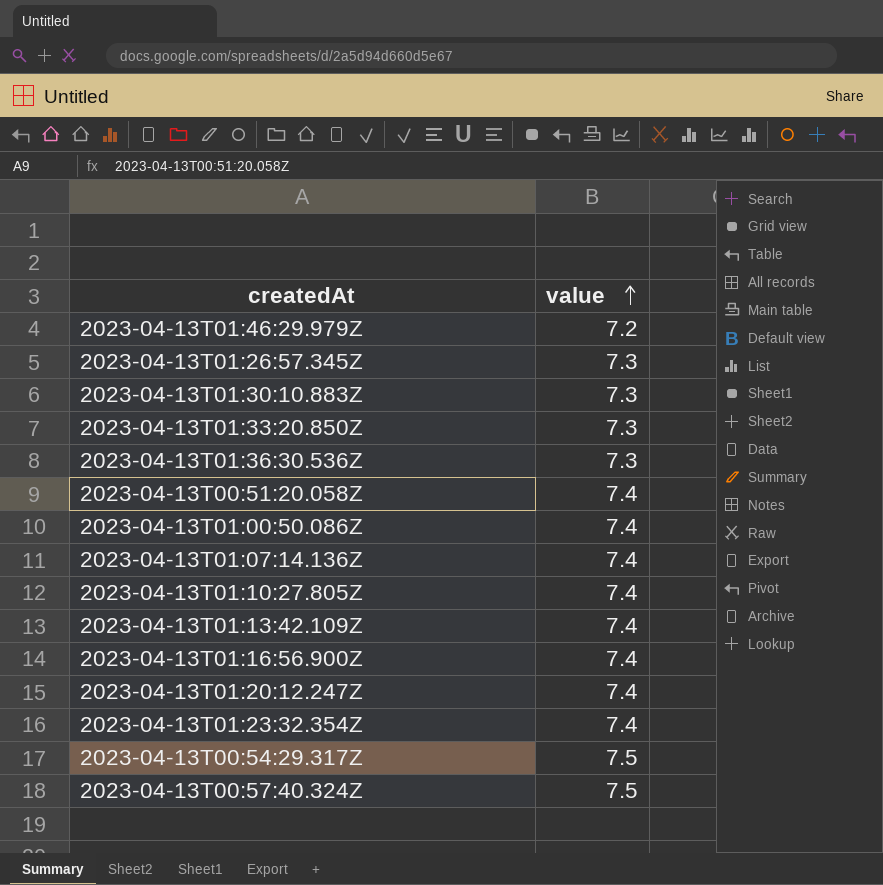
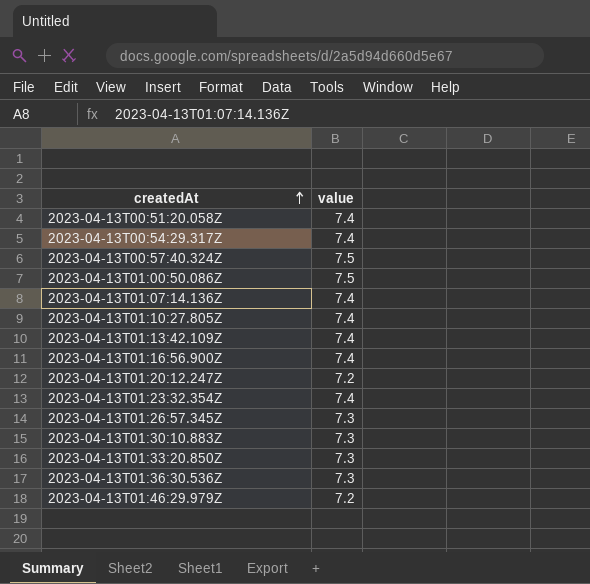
row order: value ascending -> createdAt ascending
2023-04-13T00:54:29.317Z | value: 7.5 -> 7.4
2023-04-13T01:00:50.086Z | value: 7.4 -> 7.5
2023-04-13T01:20:12.247Z | value: 7.4 -> 7.2

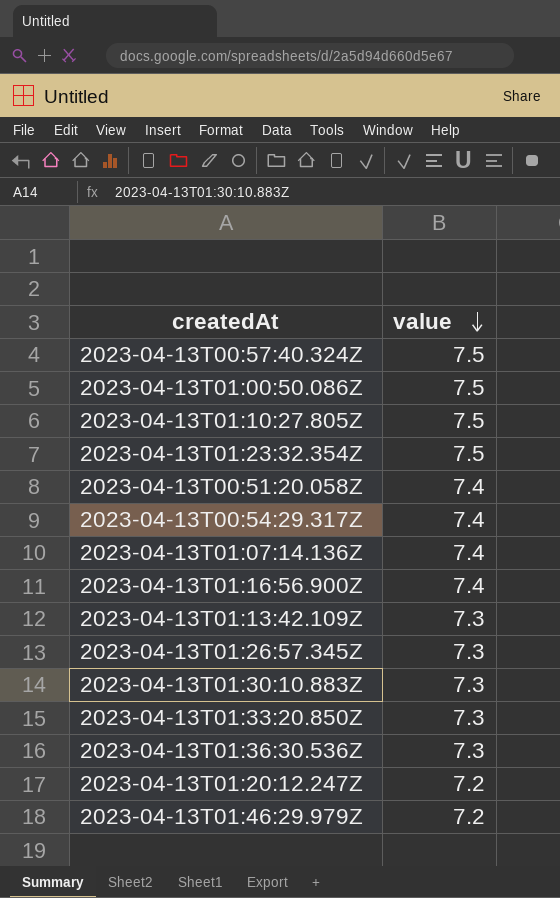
row order: createdAt ascending -> value descending
2023-04-13T01:10:27.805Z | value: 7.4 -> 7.5
2023-04-13T01:23:32.354Z | value: 7.4 -> 7.5
2023-04-13T01:13:42.109Z | value: 7.4 -> 7.3

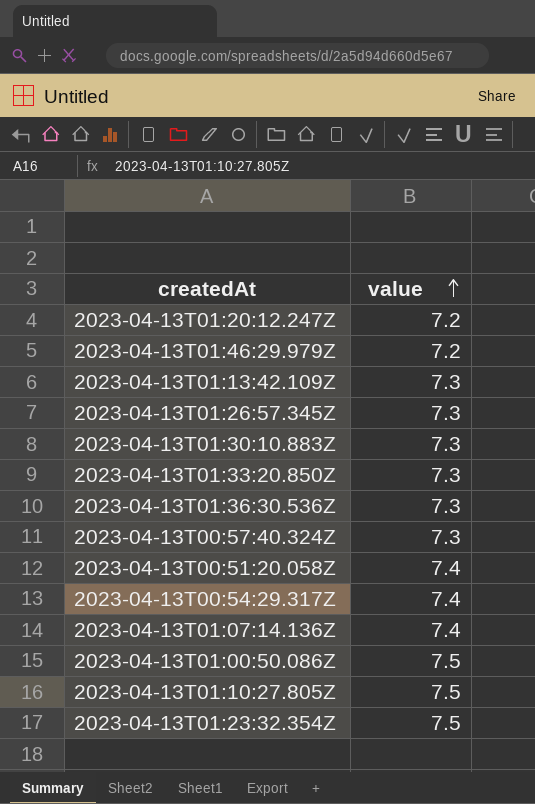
row order: value descending -> value ascending
row 2023-04-13T01:16:56.900Z: 7.4 -> none
2023-04-13T00:57:40.324Z | value: 7.5 -> 7.3

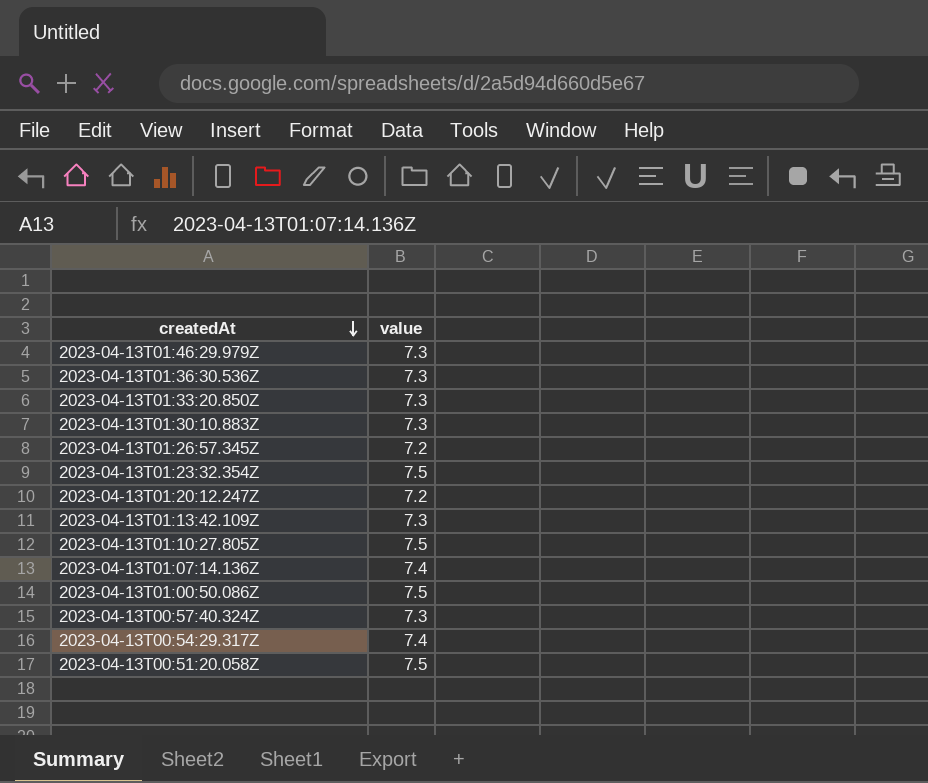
row order: value ascending -> createdAt descending
2023-04-13T01:46:29.979Z | value: 7.2 -> 7.3
2023-04-13T01:26:57.345Z | value: 7.3 -> 7.2
2023-04-13T00:51:20.058Z | value: 7.4 -> 7.5

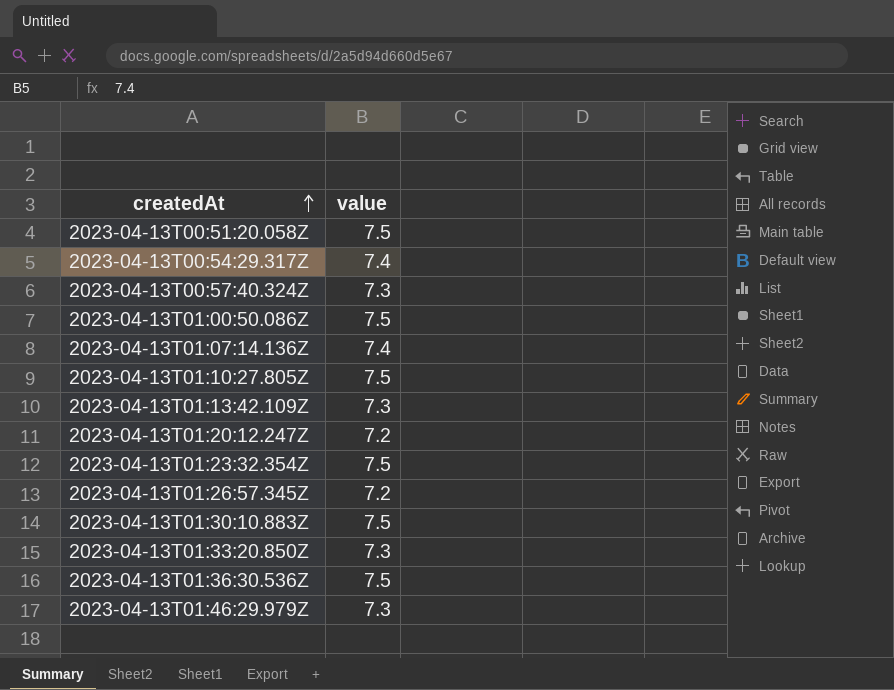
row order: createdAt descending -> createdAt ascending
2023-04-13T01:30:10.883Z | value: 7.3 -> 7.5
2023-04-13T01:36:30.536Z | value: 7.3 -> 7.5

